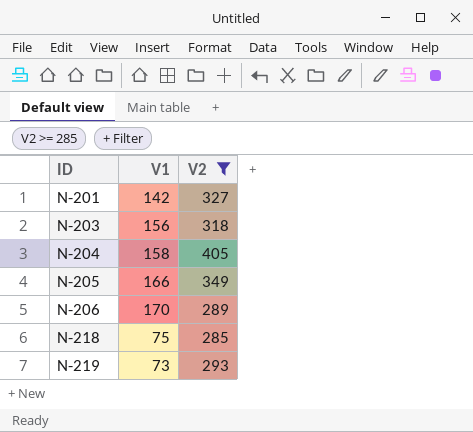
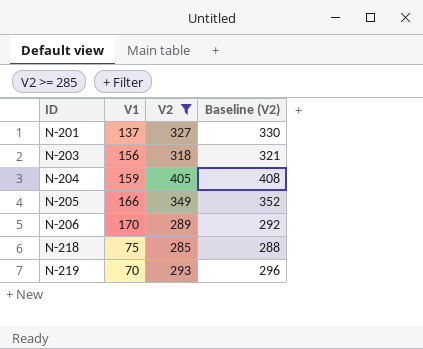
column Baseline (V2) | formula: none -> [V2] + 3
N-201 | V1: 142 -> 137
N-204 | V1: 158 -> 159
N-219 | V1: 73 -> 70

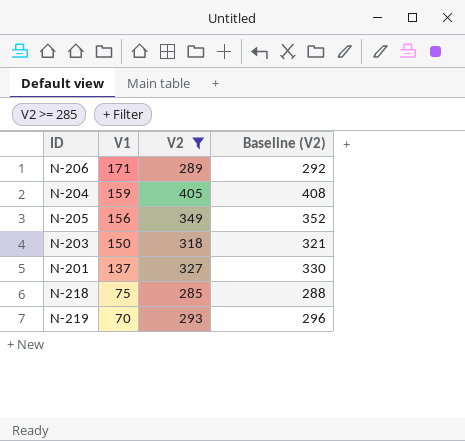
row order: ID ascending -> V1 descending
N-206 | V1: 170 -> 171
N-205 | V1: 166 -> 156
N-203 | V1: 156 -> 150

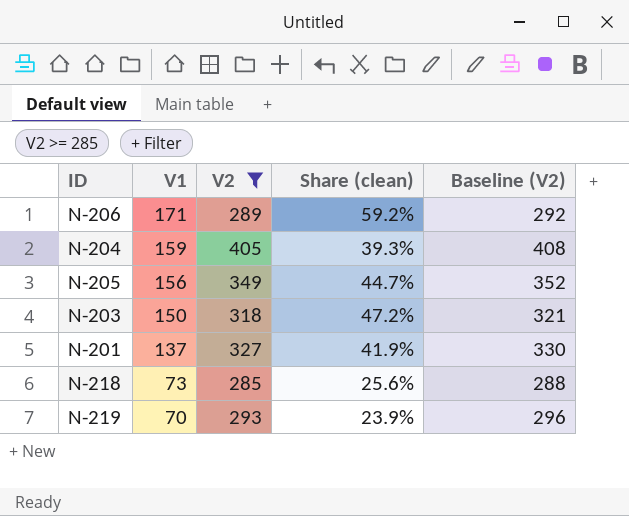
column Share (clean) | formula: none -> [V1] / [V2]
N-218 | V1: 75 -> 73

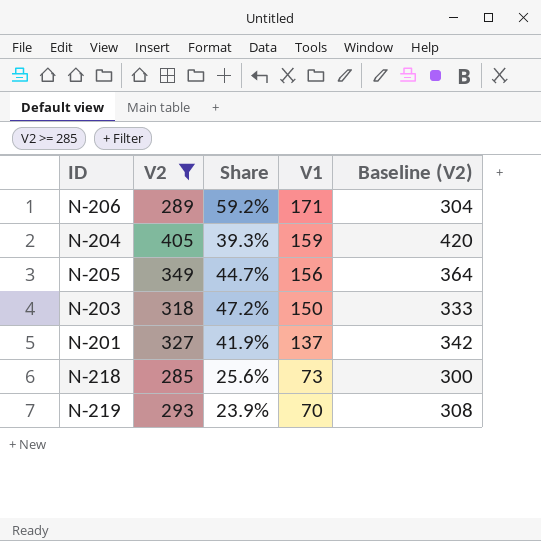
column name: Share (clean) -> Share
column V1 | position: 2 -> 4
column Baseline (V2) | formula: [V2] + 3 -> [V2] + 15

